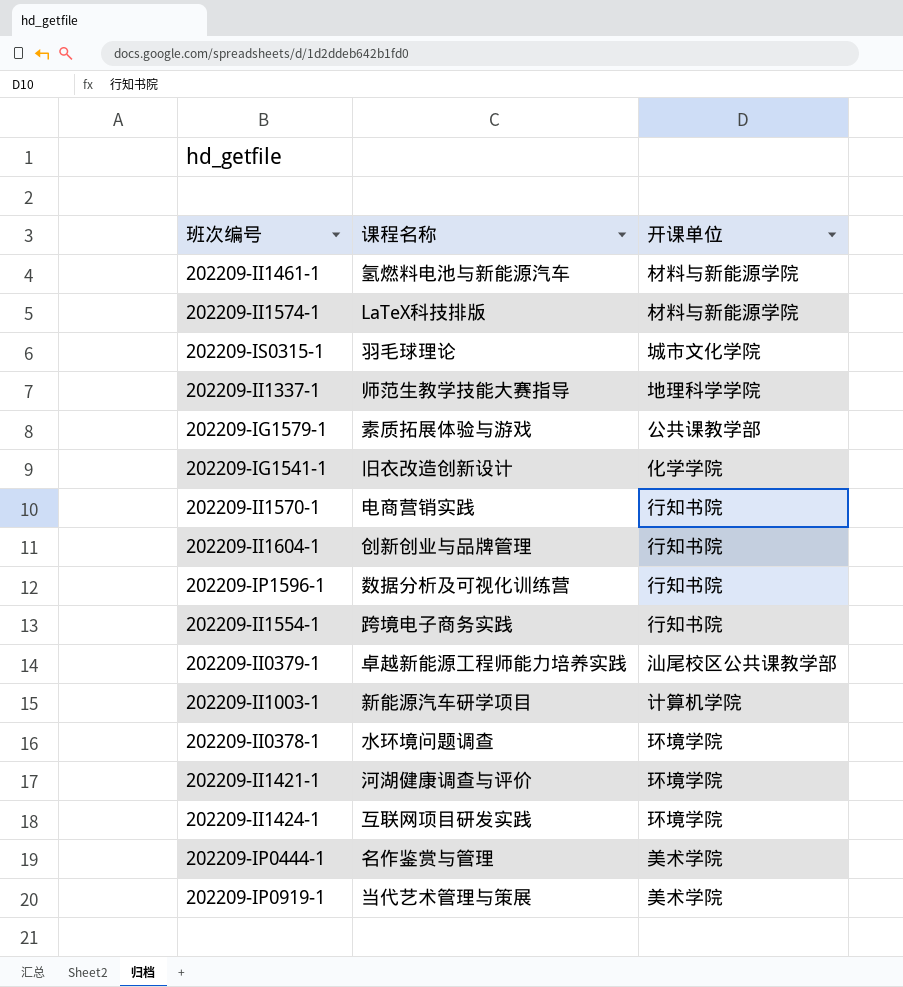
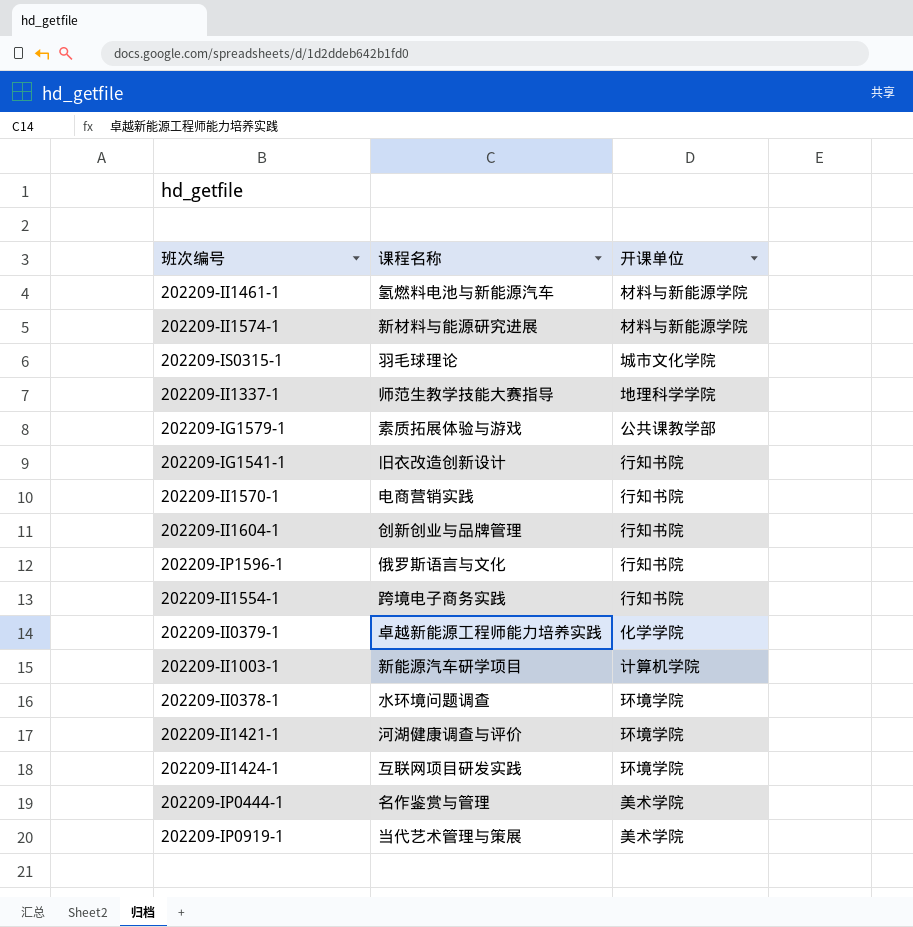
202209-II1574-1 | 课程名称: LaTeX科技排版 -> 新材料与能源研究进展
202209-IG1541-1 | 开课单位: 化学学院 -> 行知书院
202209-IP1596-1 | 课程名称: 数据分析及可视化训练营 -> 俄罗斯语言与文化
202209-II0379-1 | 开课单位: 汕尾校区公共课教学部 -> 化学学院

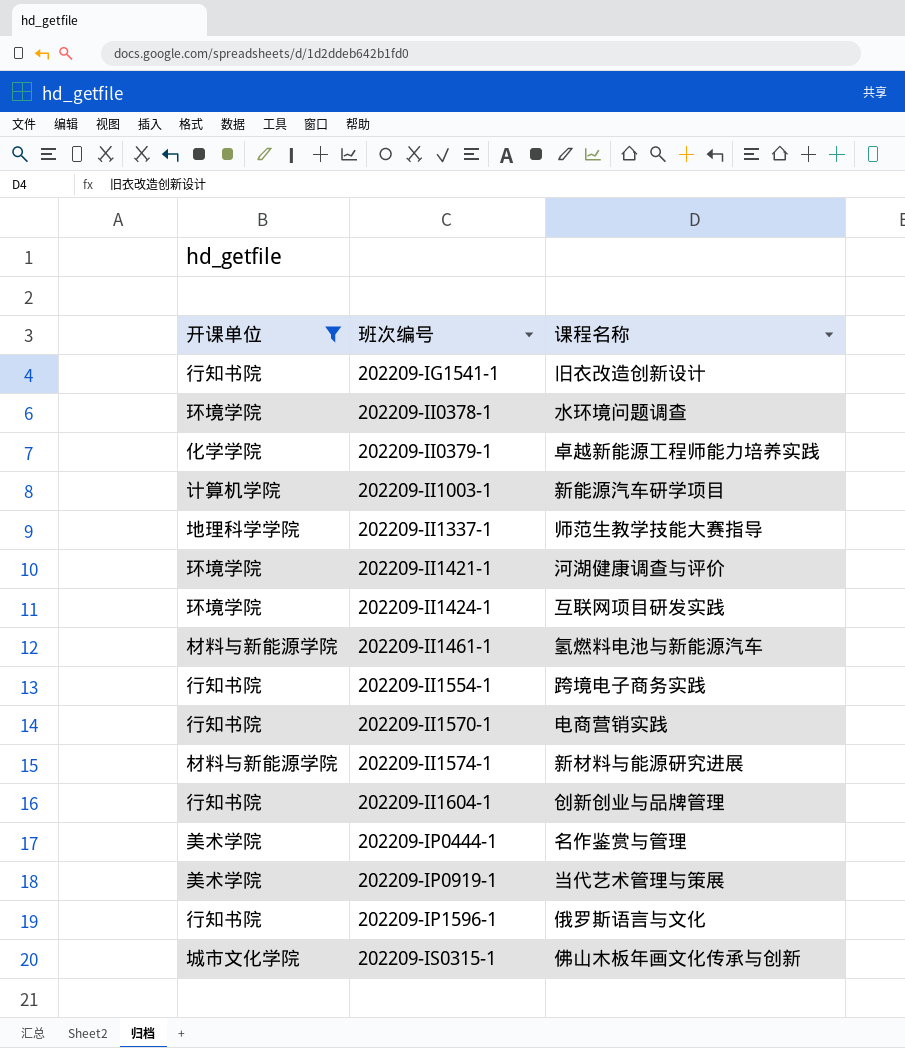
filter: none -> 开课单位 != 公共课教学部
row order: none -> 班次编号 ascending
column 开课单位 | position: 3 -> 1
202209-IS0315-1 | 课程名称: 羽毛球理论 -> 佛山木板年画文化传承与创新

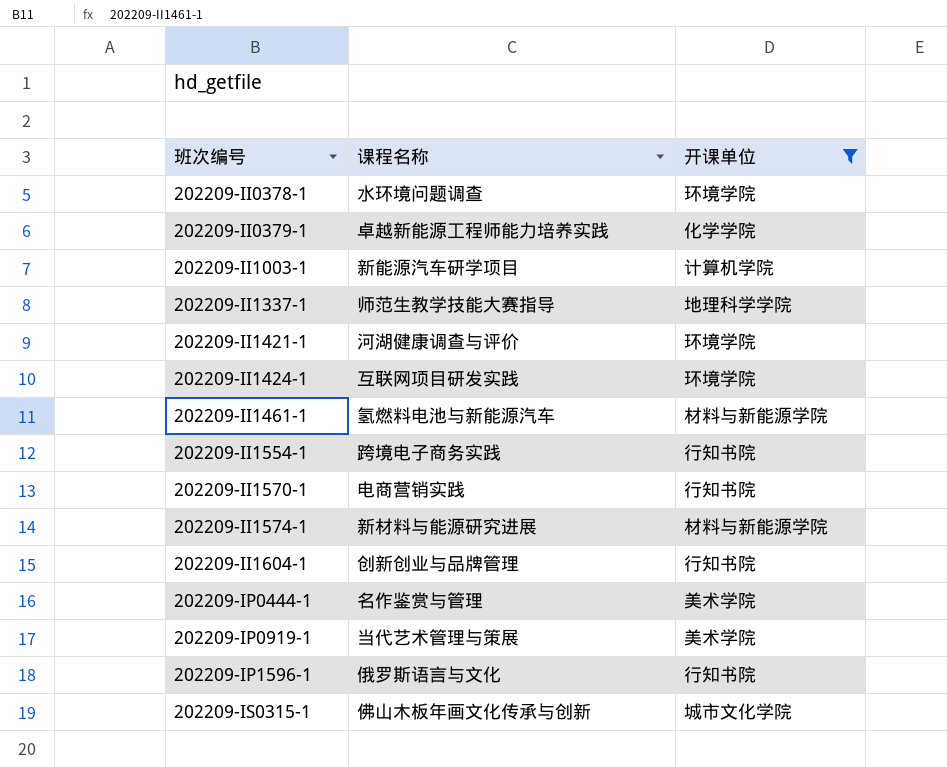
column 开课单位 | position: 1 -> 3
row 202209-IG1541-1: 行知书院 | 旧衣改造创新设计 -> none

